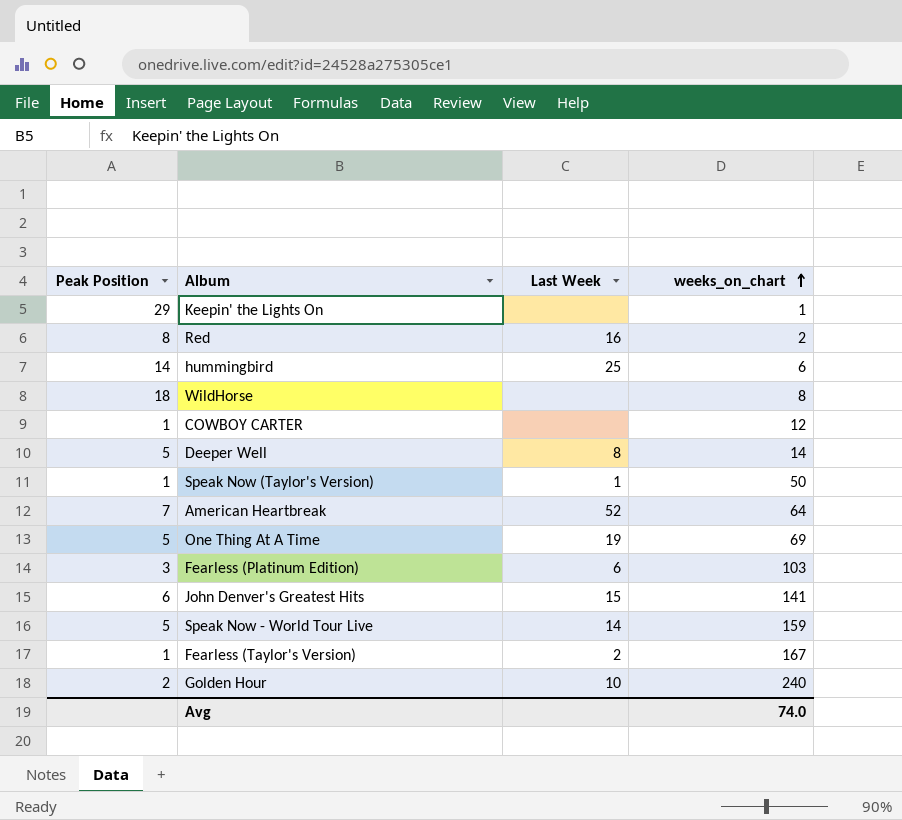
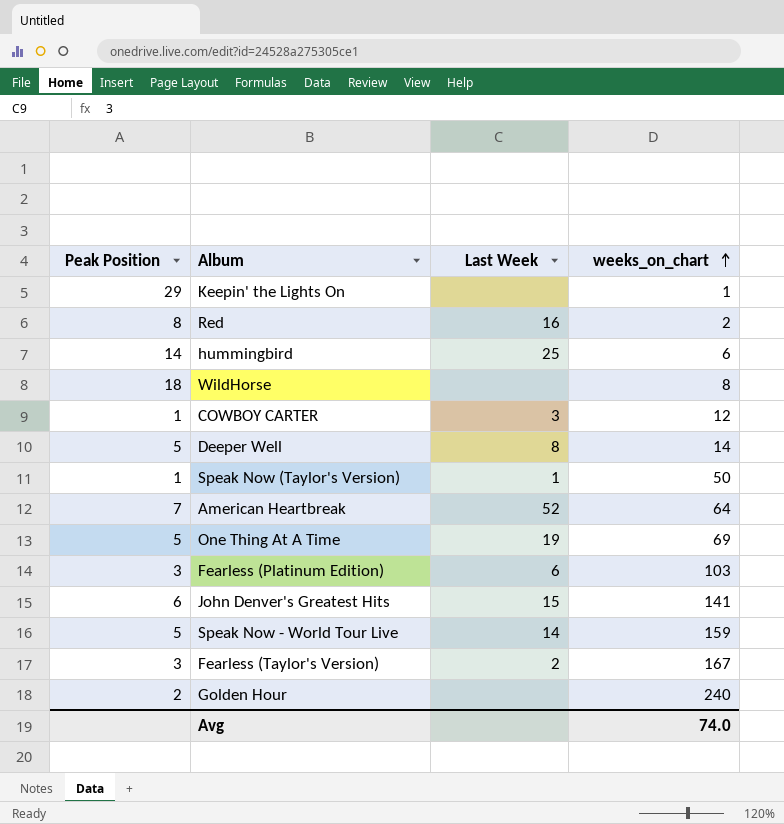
COWBOY CARTER | Last Week: none -> 3
Fearless (Taylor's Version) | Peak Position: 1 -> 3
Golden Hour | Last Week: 10 -> none

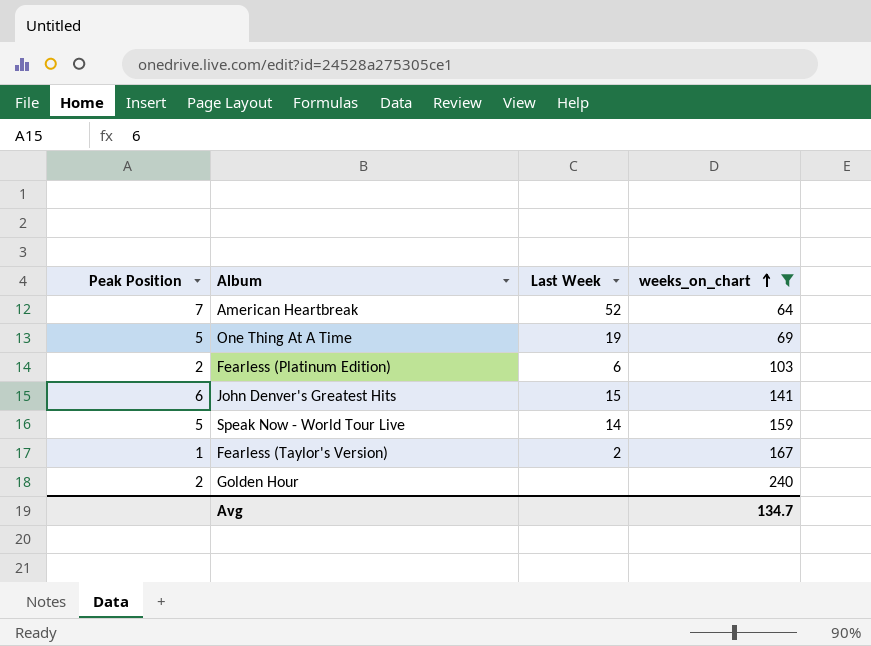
filter: none -> weeks_on_chart >= 64
Fearless (Platinum Edition) | Peak Position: 3 -> 2
Fearless (Taylor's Version) | Peak Position: 3 -> 1
Avg | weeks_on_chart: 74.0 -> 134.7

